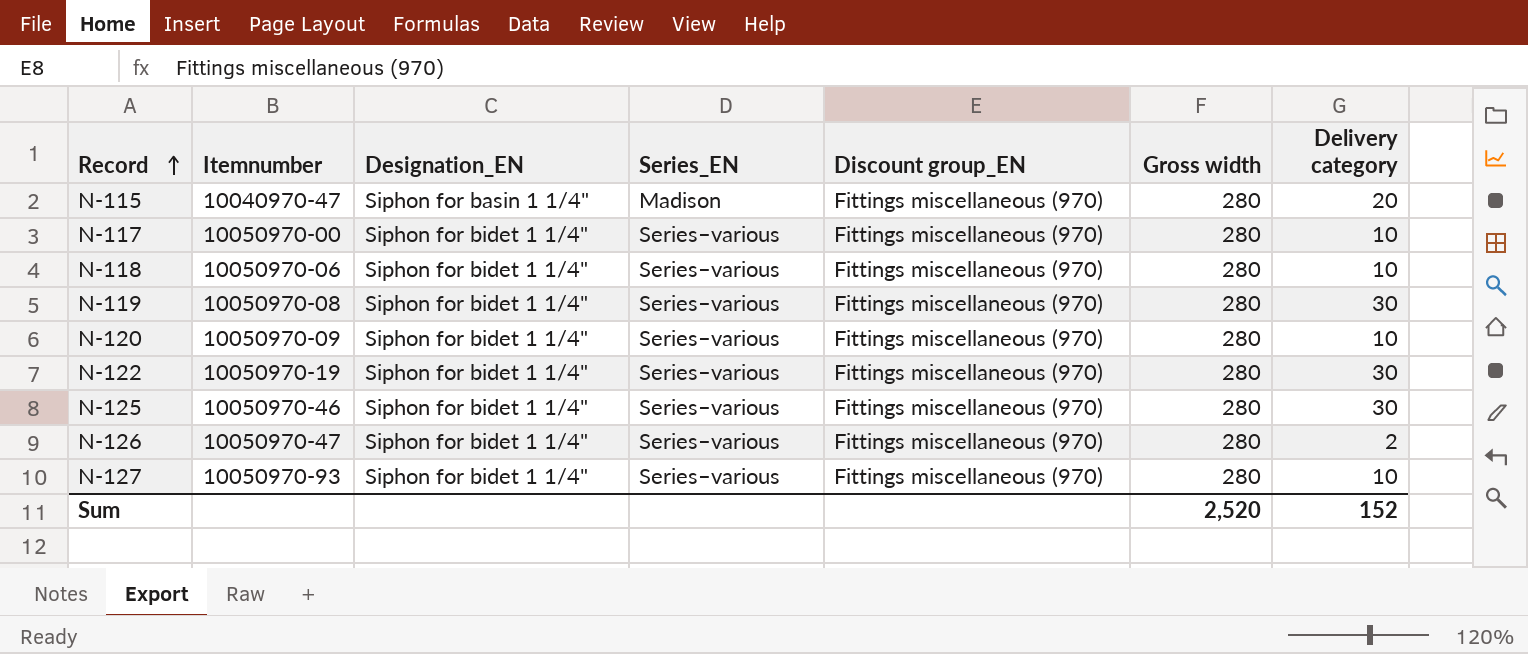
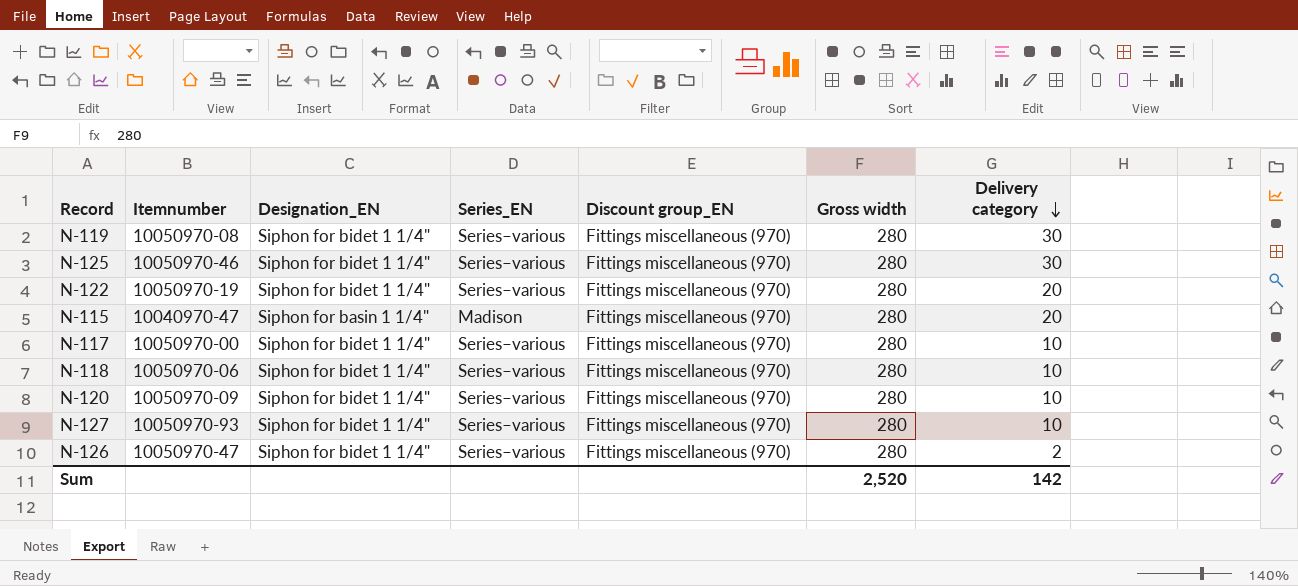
row order: Record ascending -> Delivery category descending
N-122 | Delivery category: 30 -> 20
Sum | Delivery category: 152 -> 142

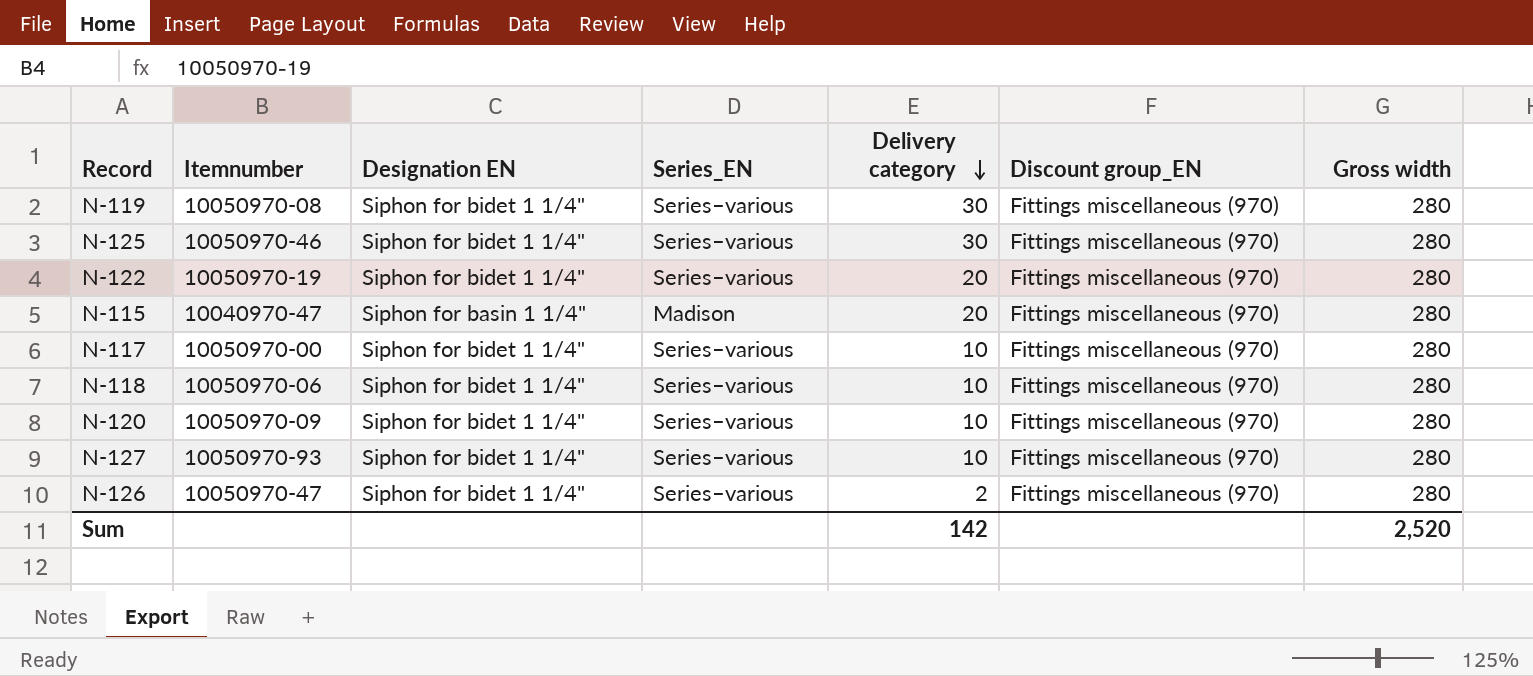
column name: Designation_EN -> Designation EN
column Delivery category | position: 7 -> 5

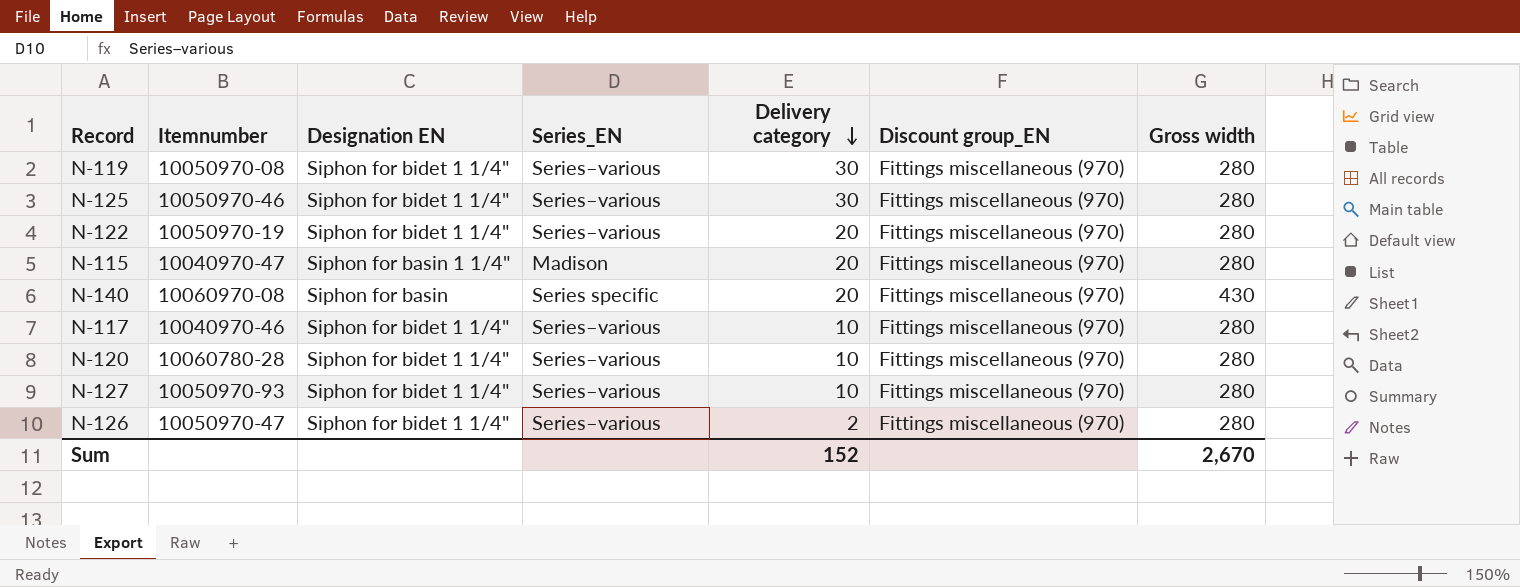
row N-118: 10050970-06 | Siphon for bidet 1 1/4" | Series–various | 10 | Fittings miscellaneous (970) | 280 -> none
row N-140: none -> 10060970-08 | Siphon for basin | Series specific | 20 | Fittings miscellaneous (970) | 430
N-117 | Itemnumber: 10050970-00 -> 10040970-46
N-120 | Itemnumber: 10050970-09 -> 10060780-28
Sum | Delivery category: 142 -> 152
Sum | Gross width: 2,520 -> 2,670

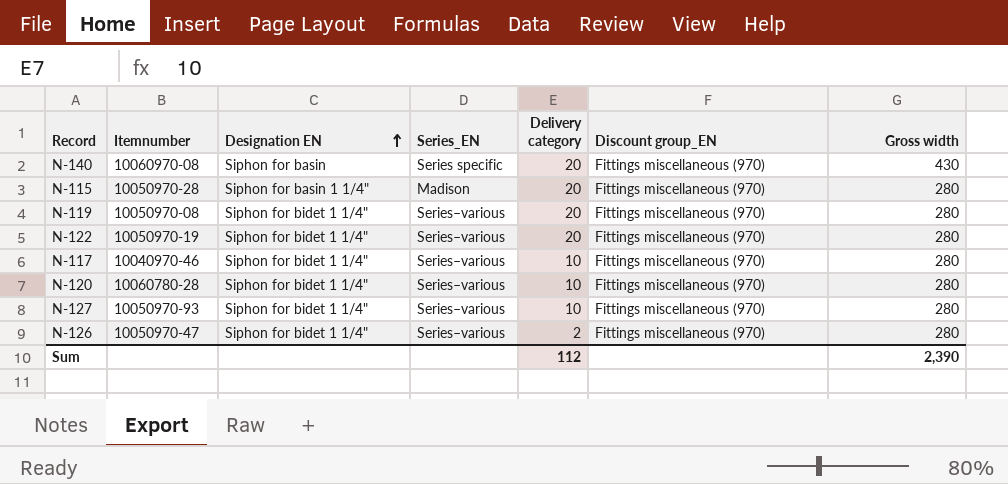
row order: Delivery category descending -> Designation EN ascending
row N-125: 10050970-46 | Siphon for bidet 1 1/4" | Series–various | 30 | Fittings miscellaneous (970) | 280 -> none
N-115 | Itemnumber: 10040970-47 -> 10050970-28
N-119 | Delivery category: 30 -> 20
Sum | Delivery category: 152 -> 112
Sum | Gross width: 2,670 -> 2,390

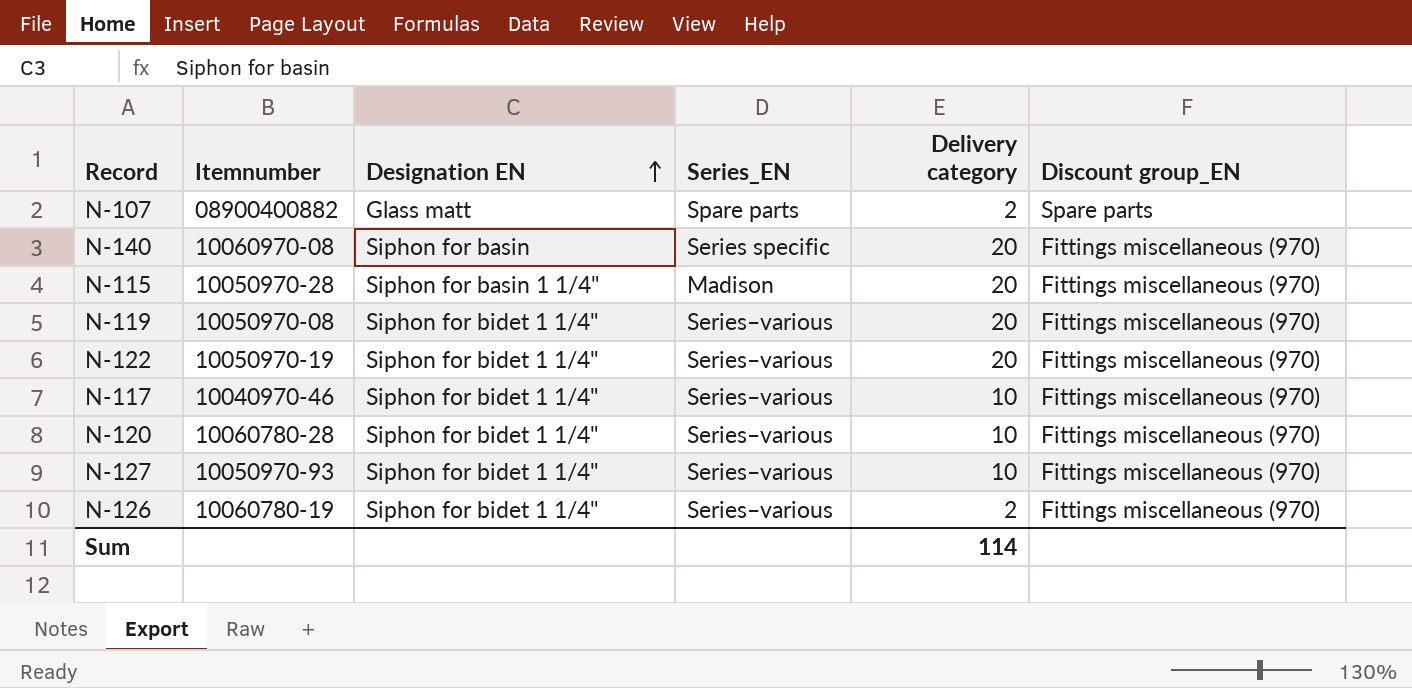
column Gross width | position: 7 -> none
row N-107: none -> 08900400882 | Glass matt | Spare parts | 2 | Spare parts
N-126 | Itemnumber: 10050970-47 -> 10060780-19
Sum | Delivery category: 112 -> 114

